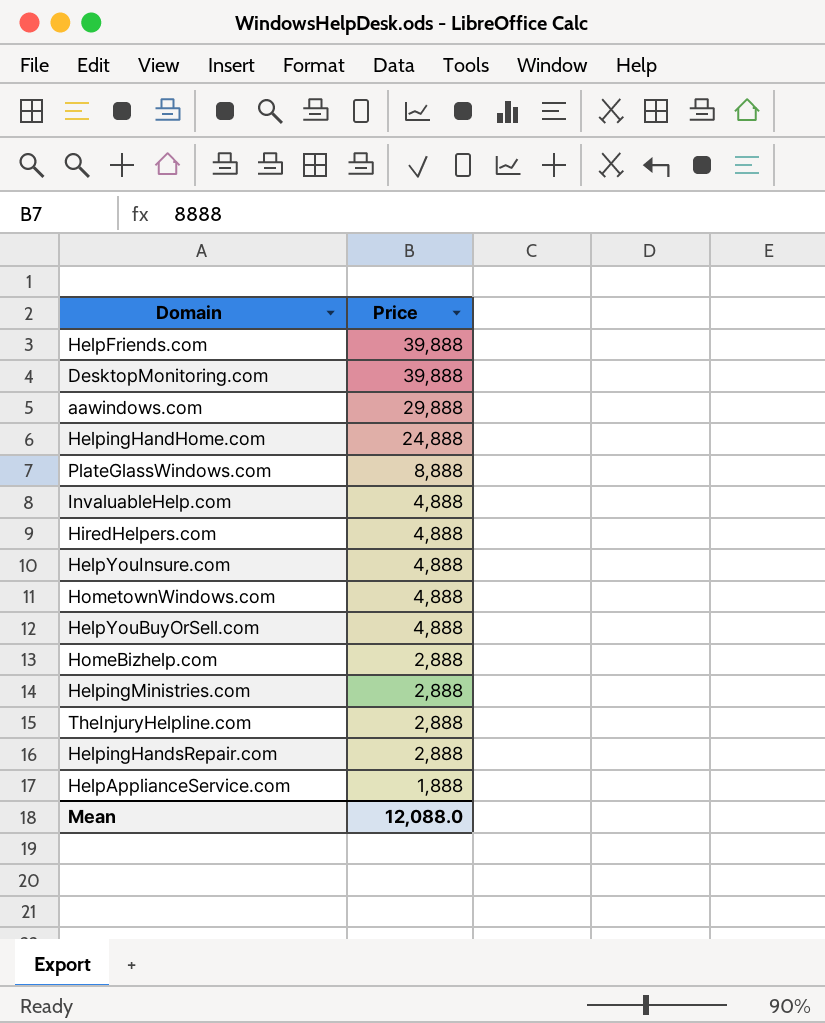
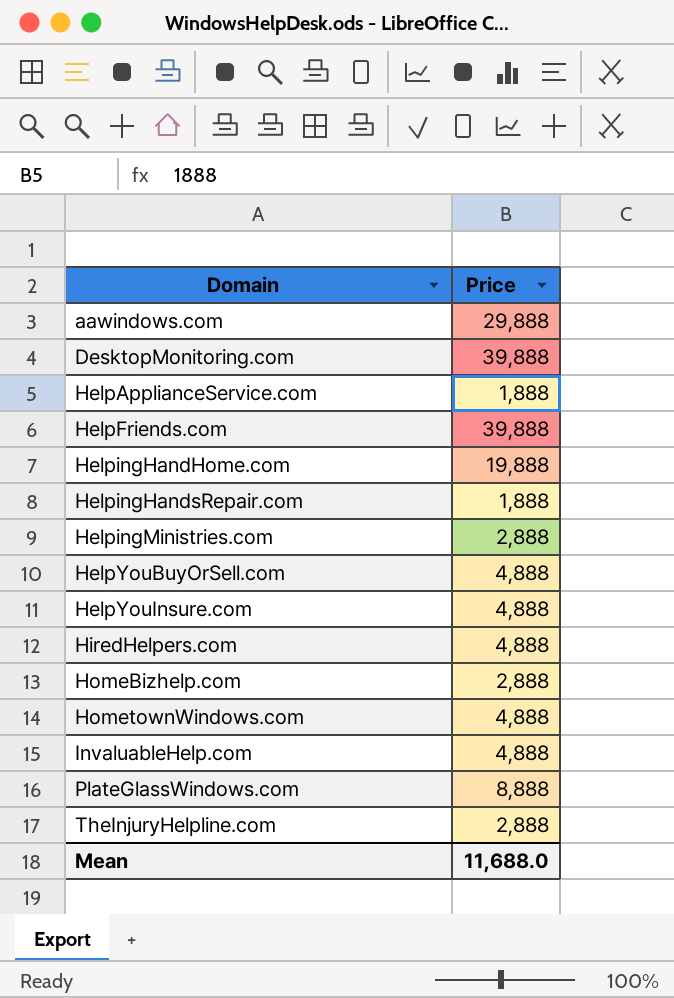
row order: Price descending -> Domain ascending
HelpingHandHome.com | Price: 24,888 -> 19,888
HelpingHandsRepair.com | Price: 2,888 -> 1,888
Mean | Price: 12,088.0 -> 11,688.0

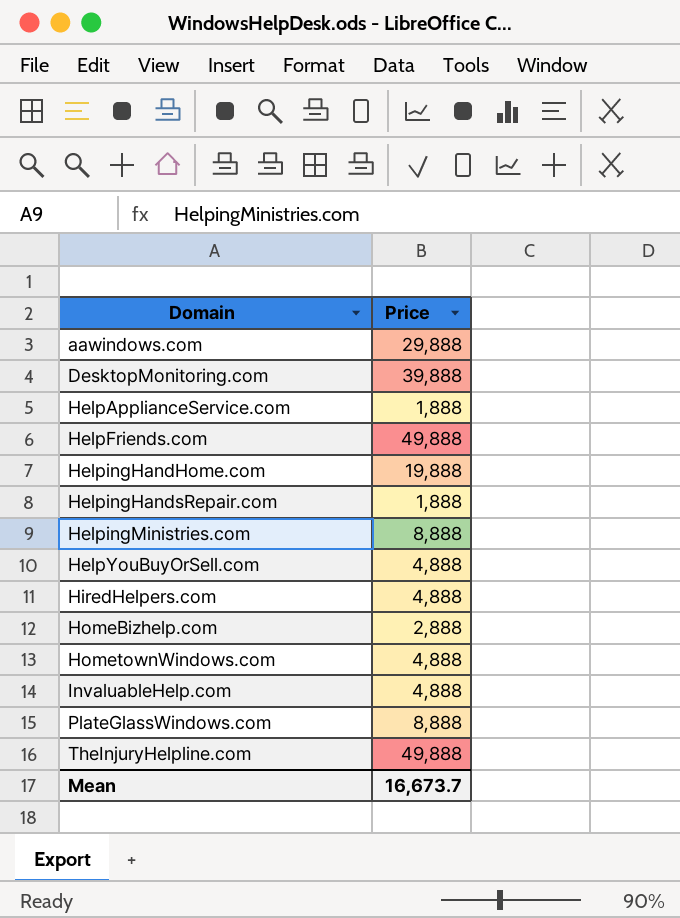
row HelpYouInsure.com: 4,888 -> none
HelpFriends.com | Price: 39,888 -> 49,888
HelpingMinistries.com | Price: 2,888 -> 8,888
TheInjuryHelpline.com | Price: 2,888 -> 49,888
Mean | Price: 11,688.0 -> 16,673.7

